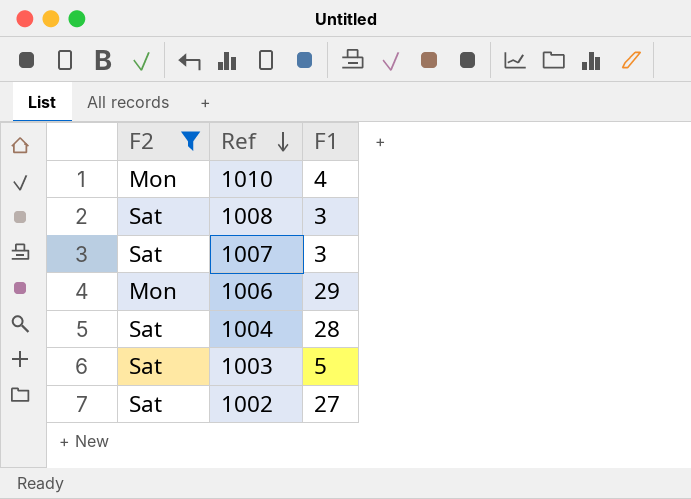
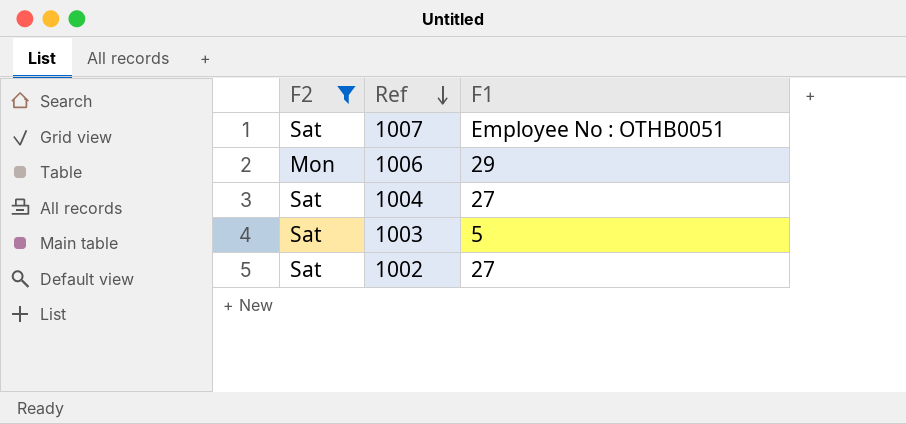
row 1010: Mon | 4 -> none
row 1008: Sat | 3 -> none
1007 | F1: 3 -> Employee No : OTHB0051
1004 | F1: 28 -> 27

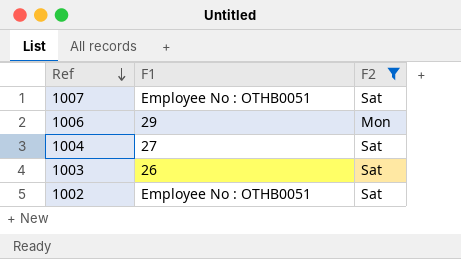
column F2 | position: 1 -> 3
1003 | F1: 5 -> 26
1002 | F1: 27 -> Employee No : OTHB0051

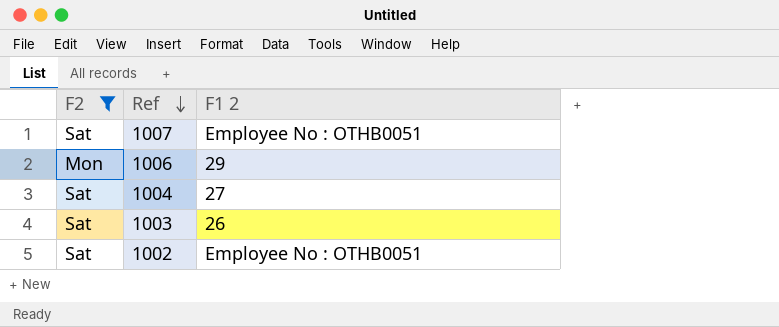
column F2 | position: 3 -> 1
column name: F1 -> F1 2

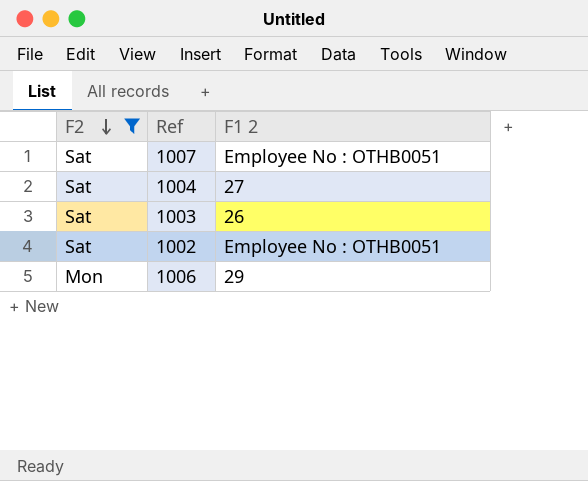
row order: Ref descending -> F2 descending

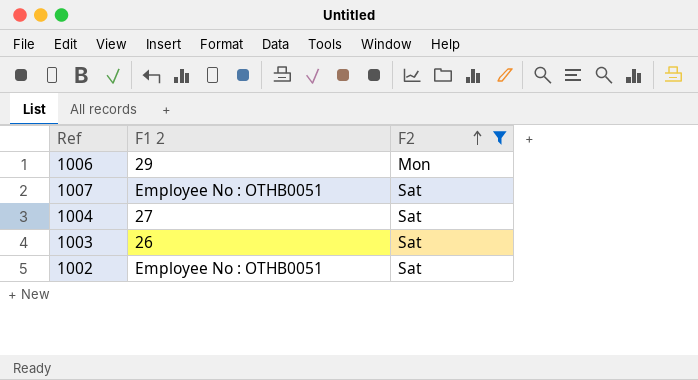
row order: F2 descending -> F2 ascending
column F2 | position: 1 -> 3

